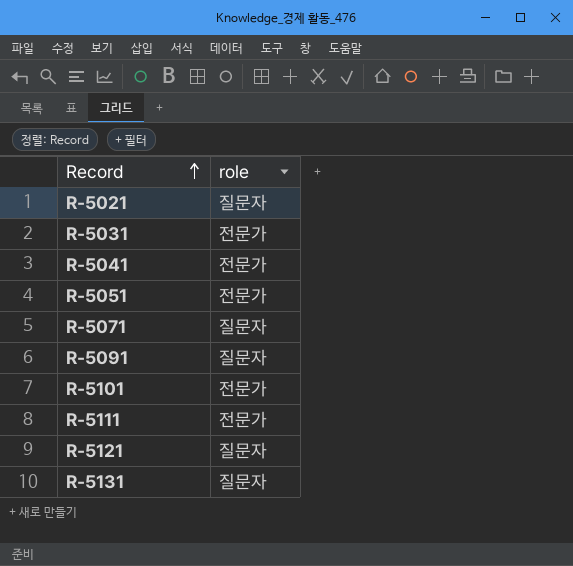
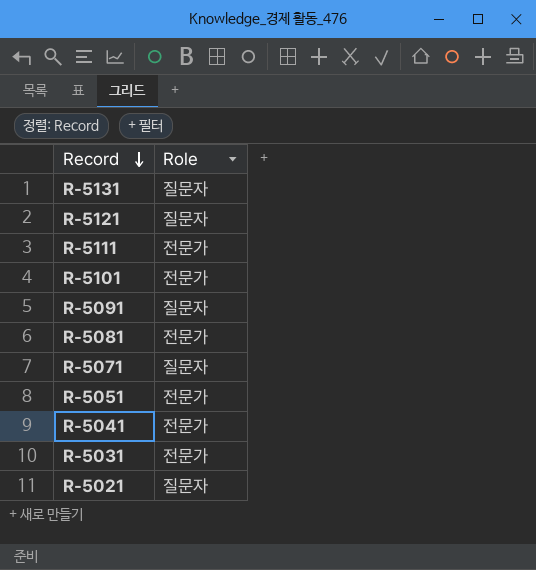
row order: Record ascending -> Record descending
column name: role -> Role
row R-5081: none -> 전문가

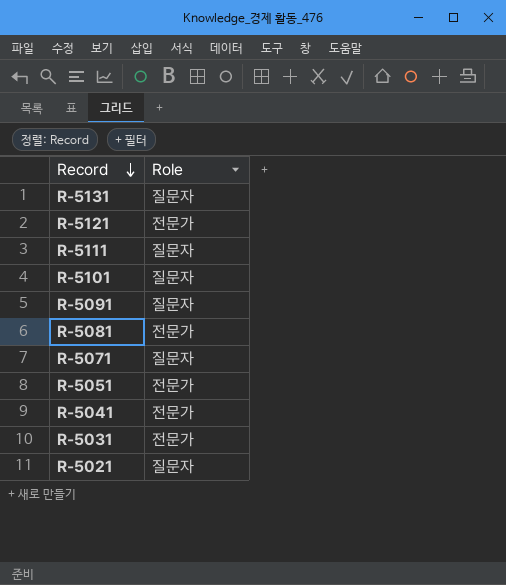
R-5121 | Role: 질문자 -> 전문가
R-5111 | Role: 전문가 -> 질문자
R-5101 | Role: 전문가 -> 질문자

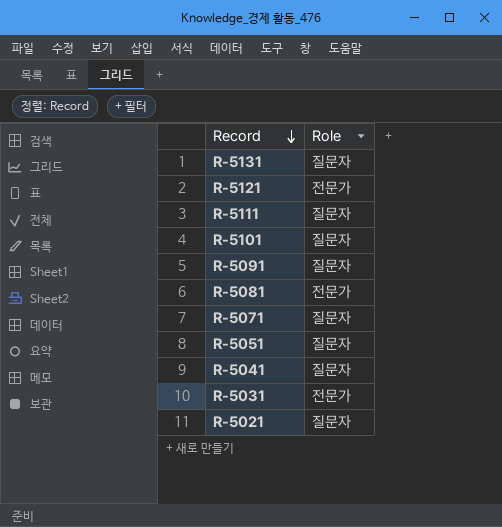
R-5051 | Role: 전문가 -> 질문자
R-5041 | Role: 전문가 -> 질문자

